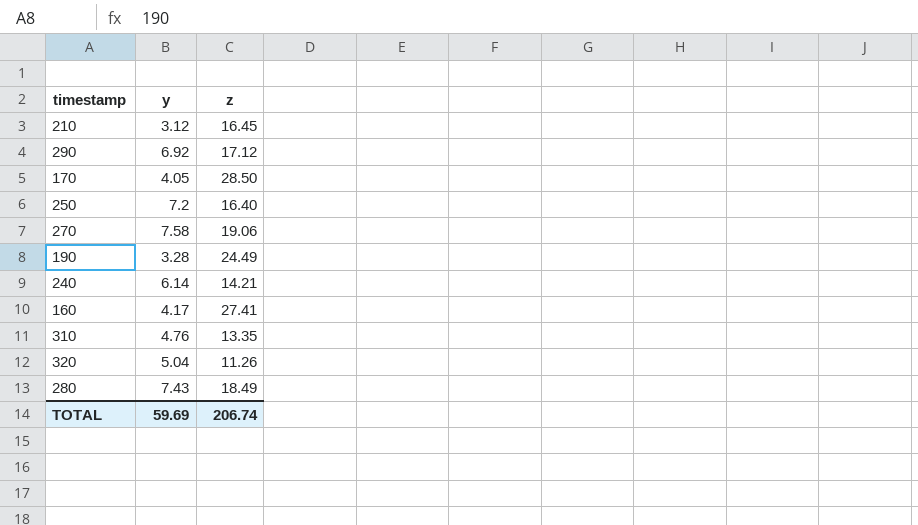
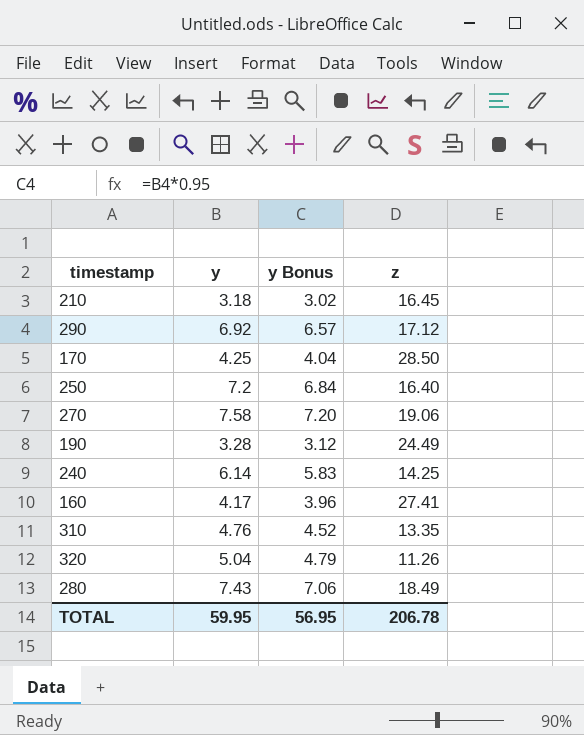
column y Bonus | formula: none -> [y] * 0.95
210 | y: 3.12 -> 3.18
170 | y: 4.05 -> 4.25
240 | z: 14.21 -> 14.25
TOTAL | y: 59.69 -> 59.95
TOTAL | z: 206.74 -> 206.78

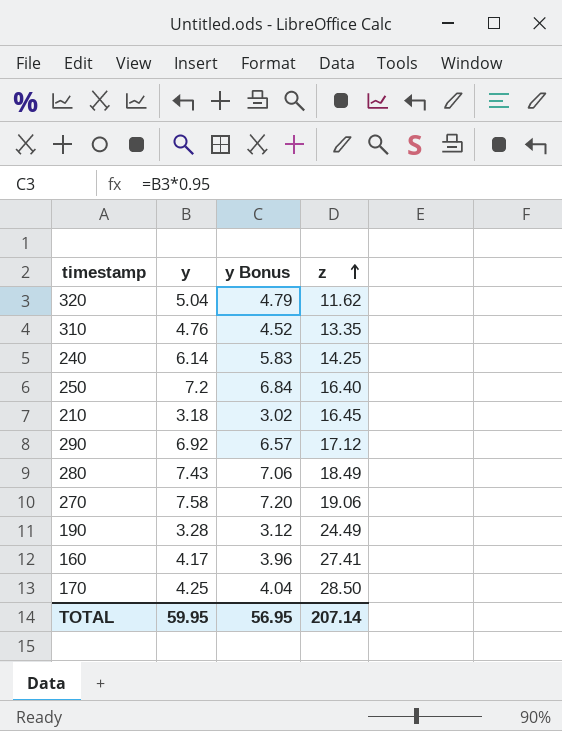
row order: none -> z ascending
320 | z: 11.26 -> 11.62
TOTAL | z: 206.78 -> 207.14

